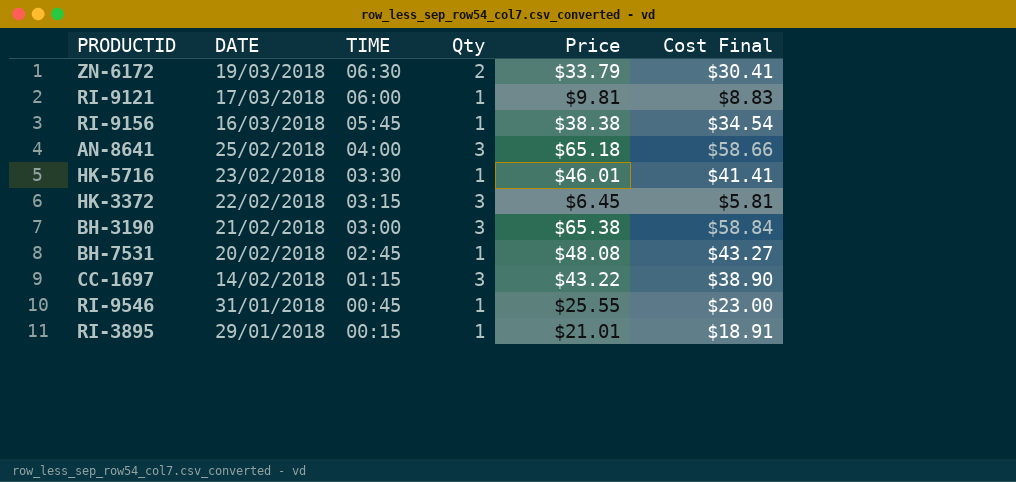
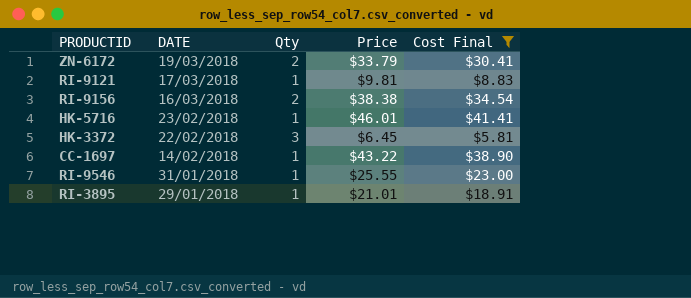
filter: none -> Cost Final <= $41.41
column TIME | position: 3 -> none
RI-9156 | Qty: 1 -> 2
CC-1697 | Qty: 3 -> 1

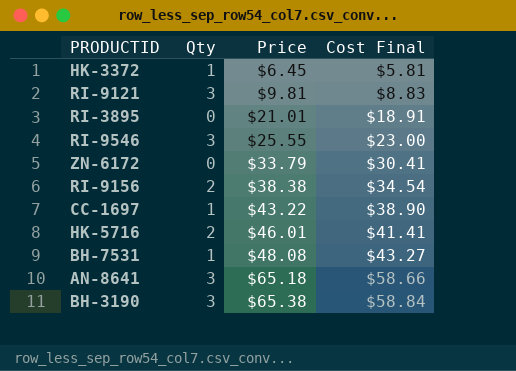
filter: Cost Final <= $41.41 -> none
row order: DATE descending -> Price ascending
column DATE | position: 2 -> none
HK-3372 | Qty: 3 -> 1
RI-9121 | Qty: 1 -> 3
RI-3895 | Qty: 1 -> 0
RI-9546 | Qty: 1 -> 3
ZN-6172 | Qty: 2 -> 0
HK-5716 | Qty: 1 -> 2

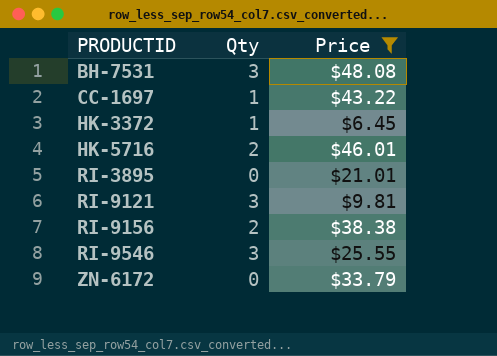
filter: none -> Price <= $48.08
row order: Price ascending -> PRODUCTID ascending
column Cost Final | formula: [Price] * 0.9 -> none
BH-7531 | Qty: 1 -> 3

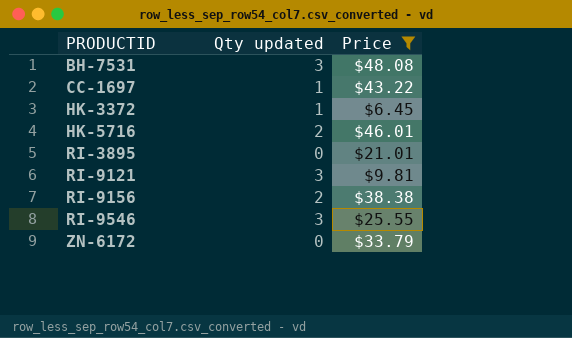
column name: Qty -> Qty updated

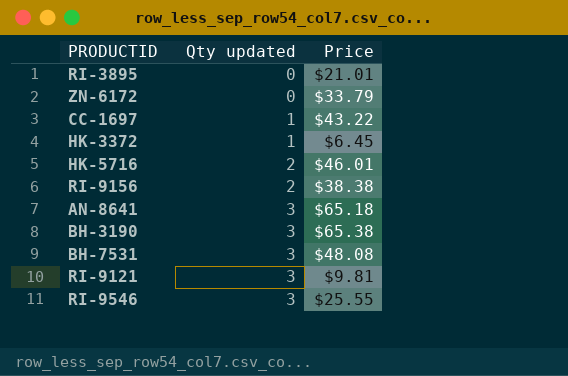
filter: Price <= $48.08 -> none
row order: PRODUCTID ascending -> Qty updated ascending

